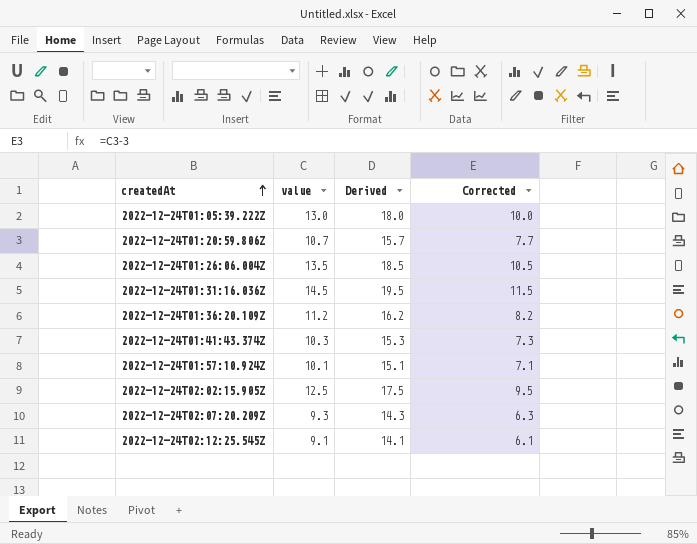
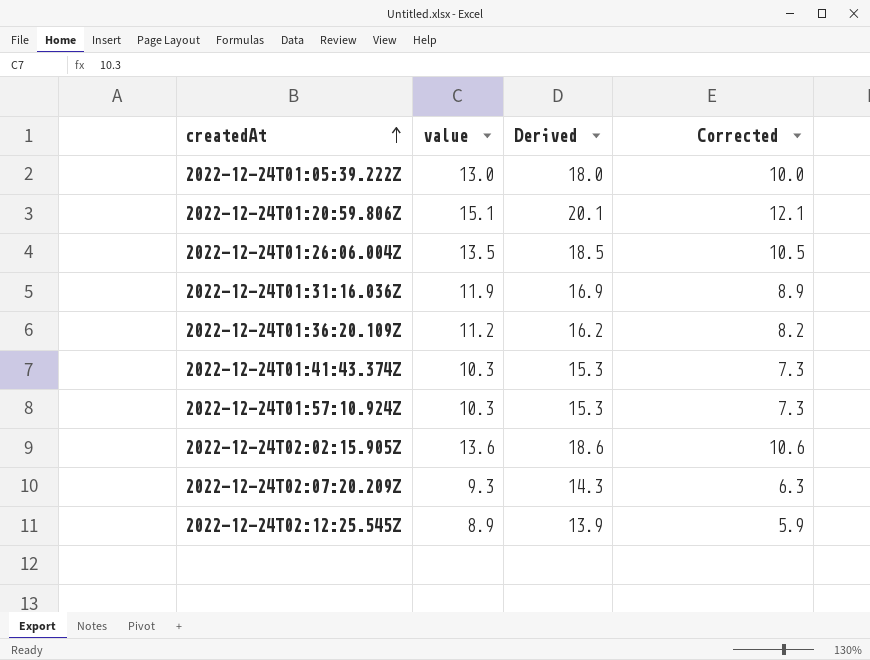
2022-12-24T01:20:59.806Z | value: 10.7 -> 15.1
2022-12-24T01:20:59.806Z | Derived: 15.7 -> 20.1
2022-12-24T01:20:59.806Z | Corrected: 7.7 -> 12.1
2022-12-24T01:31:16.036Z | value: 14.5 -> 11.9
2022-12-24T01:31:16.036Z | Derived: 19.5 -> 16.9
2022-12-24T01:31:16.036Z | Corrected: 11.5 -> 8.9
2022-12-24T01:57:10.924Z | value: 10.1 -> 10.3
2022-12-24T01:57:10.924Z | Derived: 15.1 -> 15.3
2022-12-24T01:57:10.924Z | Corrected: 7.1 -> 7.3
2022-12-24T02:02:15.905Z | value: 12.5 -> 13.6
2022-12-24T02:02:15.905Z | Derived: 17.5 -> 18.6
2022-12-24T02:02:15.905Z | Corrected: 9.5 -> 10.6
2022-12-24T02:12:25.545Z | value: 9.1 -> 8.9
2022-12-24T02:12:25.545Z | Derived: 14.1 -> 13.9
2022-12-24T02:12:25.545Z | Corrected: 6.1 -> 5.9

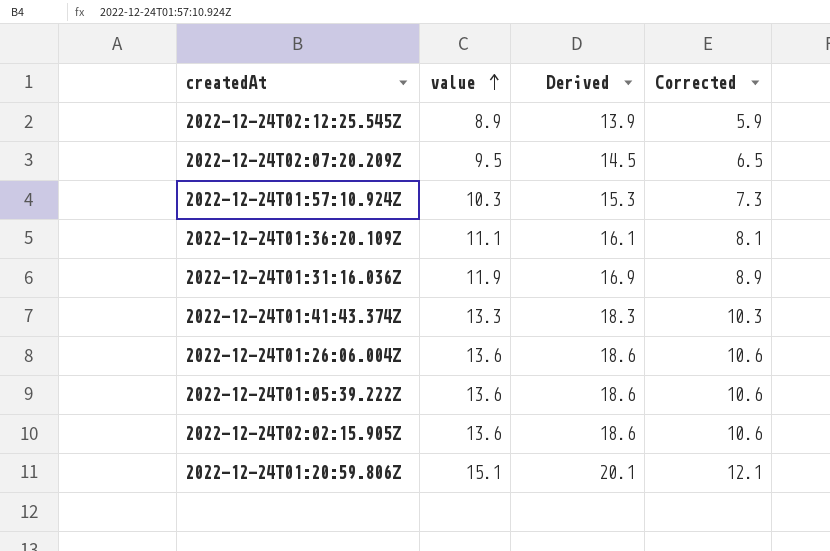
row order: createdAt ascending -> value ascending
2022-12-24T02:07:20.209Z | value: 9.3 -> 9.5
2022-12-24T02:07:20.209Z | Derived: 14.3 -> 14.5
2022-12-24T02:07:20.209Z | Corrected: 6.3 -> 6.5
2022-12-24T01:36:20.109Z | value: 11.2 -> 11.1
2022-12-24T01:36:20.109Z | Derived: 16.2 -> 16.1
2022-12-24T01:36:20.109Z | Corrected: 8.2 -> 8.1
2022-12-24T01:41:43.374Z | value: 10.3 -> 13.3
2022-12-24T01:41:43.374Z | Derived: 15.3 -> 18.3
2022-12-24T01:41:43.374Z | Corrected: 7.3 -> 10.3
2022-12-24T01:26:06.004Z | value: 13.5 -> 13.6
2022-12-24T01:26:06.004Z | Derived: 18.5 -> 18.6
2022-12-24T01:26:06.004Z | Corrected: 10.5 -> 10.6
2022-12-24T01:05:39.222Z | value: 13.0 -> 13.6
2022-12-24T01:05:39.222Z | Derived: 18.0 -> 18.6
2022-12-24T01:05:39.222Z | Corrected: 10.0 -> 10.6

